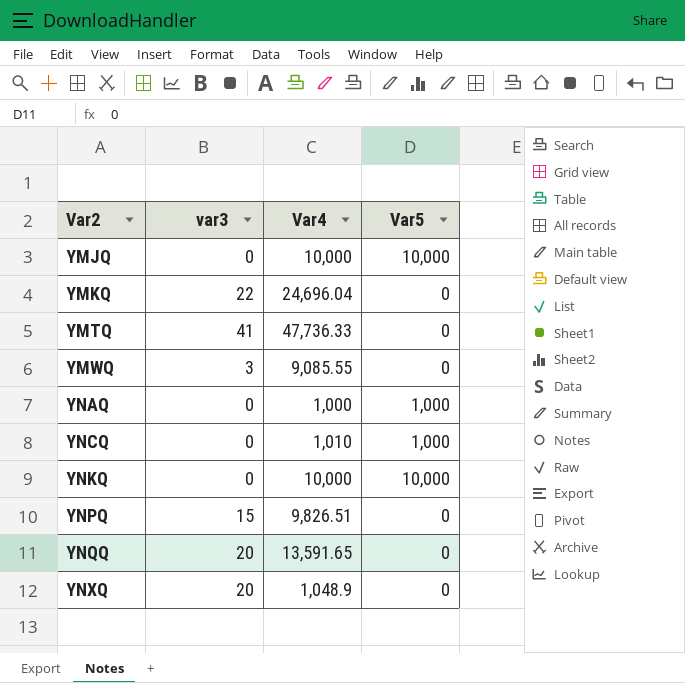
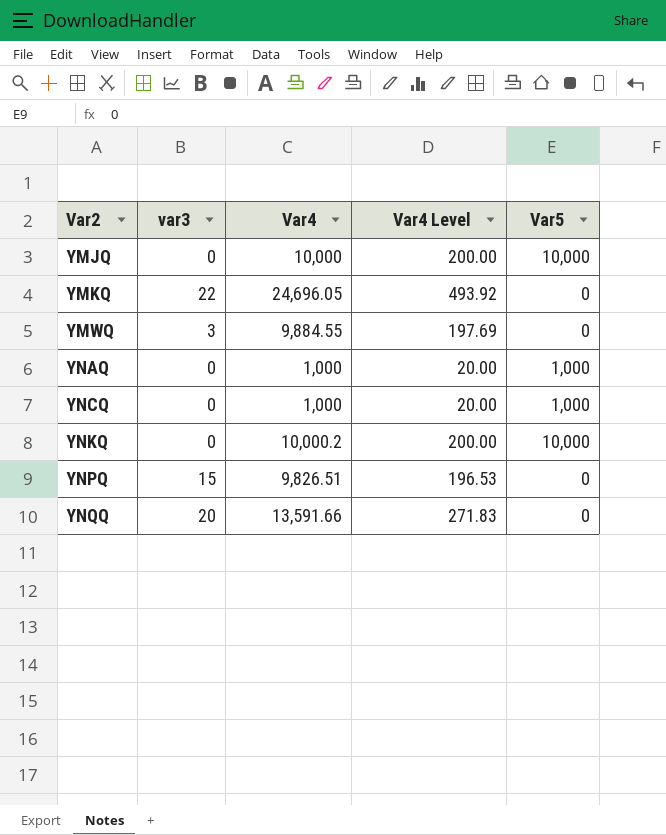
column Var4 Level | formula: none -> [Var4] * 0.02
row YMTQ: 41 | 47,736.33 | 0 -> none
row YNXQ: 20 | 1,048.9 | 0 -> none
YMKQ | Var4: 24,696.04 -> 24,696.05
YMWQ | Var4: 9,085.55 -> 9,884.55
YNCQ | Var4: 1,010 -> 1,000
YNKQ | Var4: 10,000 -> 10,000.2
YNQQ | Var4: 13,591.65 -> 13,591.66

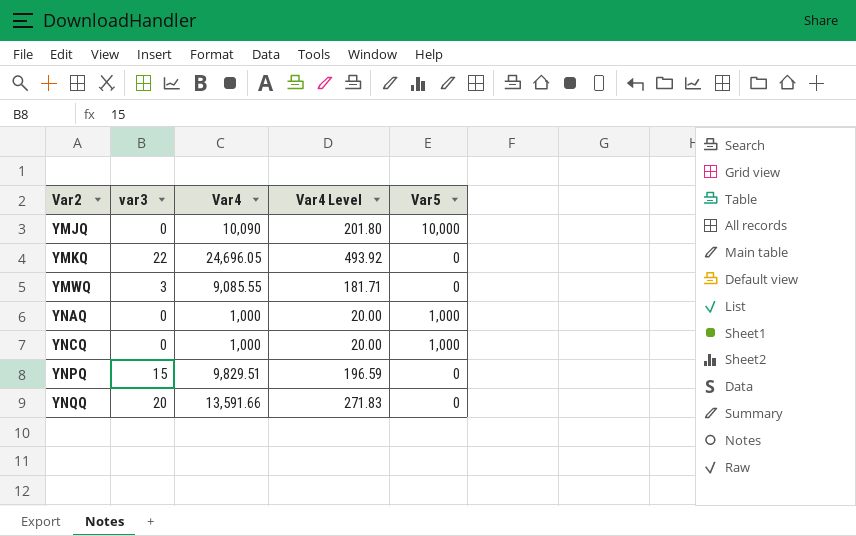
row YNKQ: 0 | 10,000.2 | 200.00 | 10,000 -> none
YMJQ | Var4: 10,000 -> 10,090
YMJQ | Var4 Level: 200.00 -> 201.80
YMWQ | Var4: 9,884.55 -> 9,085.55
YMWQ | Var4 Level: 197.69 -> 181.71
YNPQ | Var4: 9,826.51 -> 9,829.51
YNPQ | Var4 Level: 196.53 -> 196.59

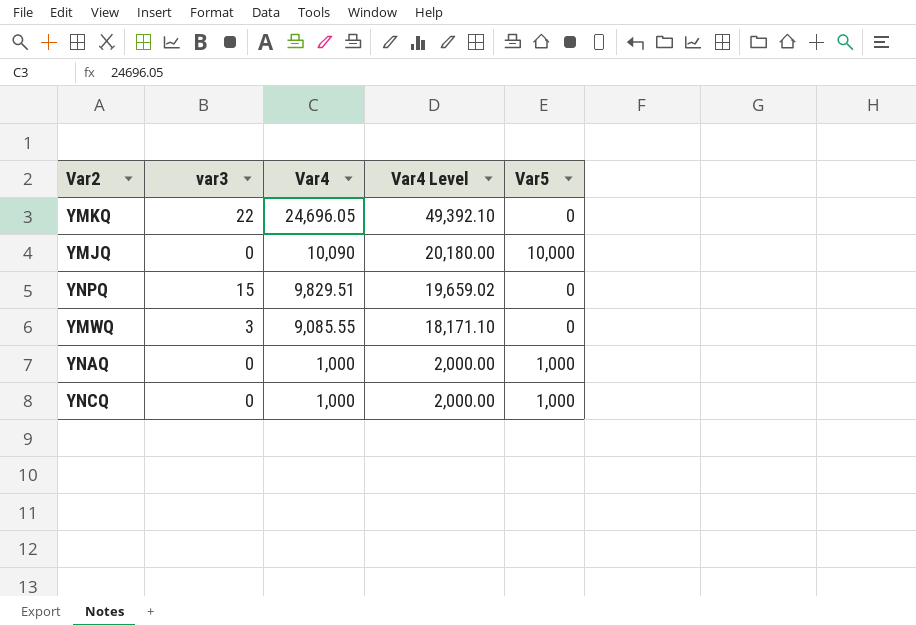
row order: Var2 ascending -> Var4 descending
column Var4 Level | formula: [Var4] * 0.02 -> [Var4] * 2
row YNQQ: 20 | 13,591.66 | 271.83 | 0 -> none

